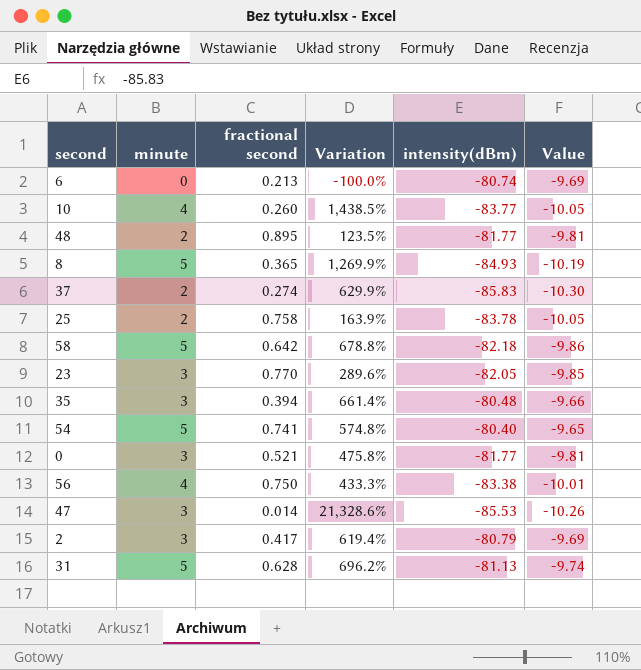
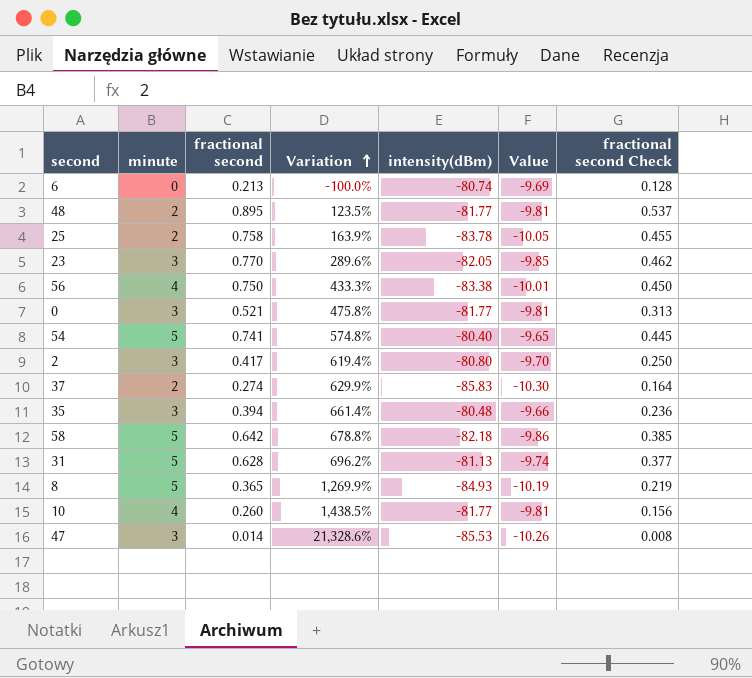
row order: none -> Variation ascending
column fractional second Check | formula: none -> [fractional second] * 0.6
2 | intensity(dBm): -80.79 -> -80.80
2 | Value: -9.69 -> -9.70
10 | intensity(dBm): -83.77 -> -81.77
10 | Value: -10.05 -> -9.81

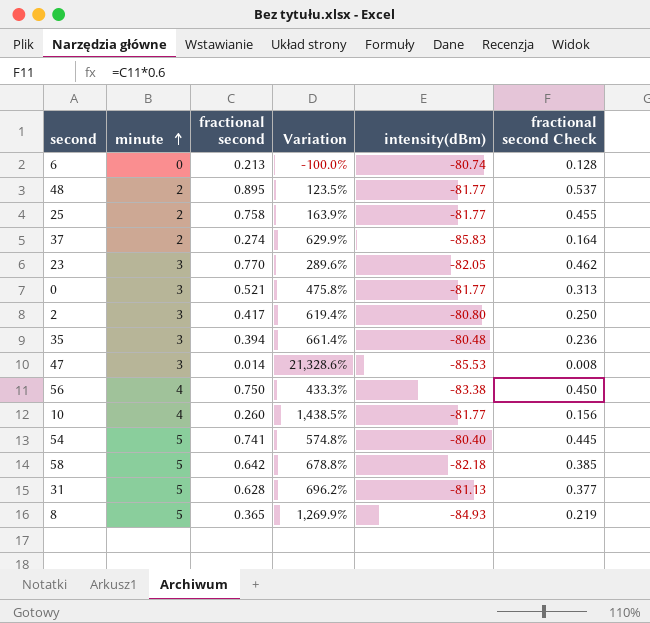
row order: Variation ascending -> minute ascending
column Value | formula: [intensity(dBm)] * 0.12 -> none
25 | intensity(dBm): -83.78 -> -81.77

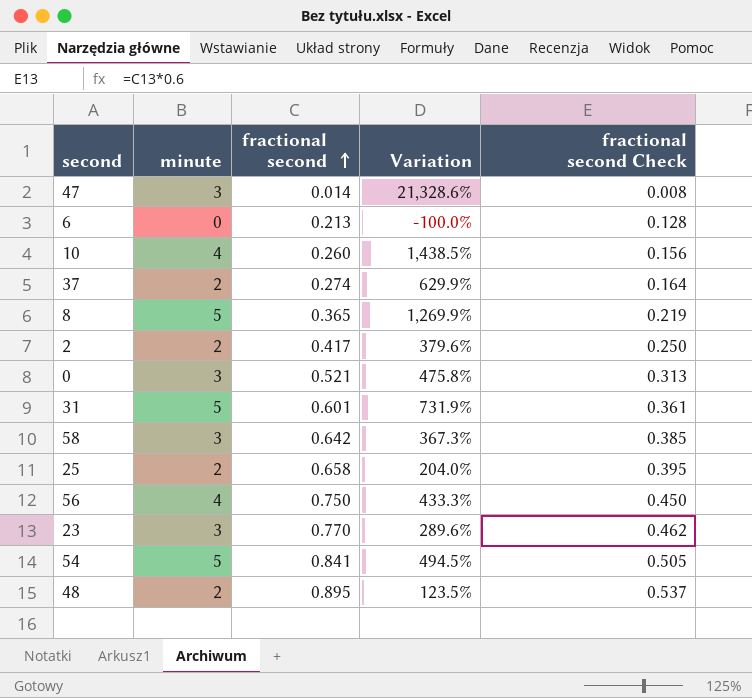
row order: minute ascending -> fractional second ascending
column intensity(dBm) | position: 5 -> none
row 35: 3 | 0.394 | 661.4% | -80.48 | 0.236 -> none
2 | minute: 3 -> 2
2 | Variation: 619.4% -> 379.6%
31 | fractional second: 0.628 -> 0.601
31 | Variation: 696.2% -> 731.9%
31 | fractional second Check: 0.377 -> 0.361
58 | minute: 5 -> 3
58 | Variation: 678.8% -> 367.3%
25 | fractional second: 0.758 -> 0.658
25 | Variation: 163.9% -> 204.0%
25 | fractional second Check: 0.455 -> 0.395
54 | fractional second: 0.741 -> 0.841
54 | Variation: 574.8% -> 494.5%
54 | fractional second Check: 0.445 -> 0.505

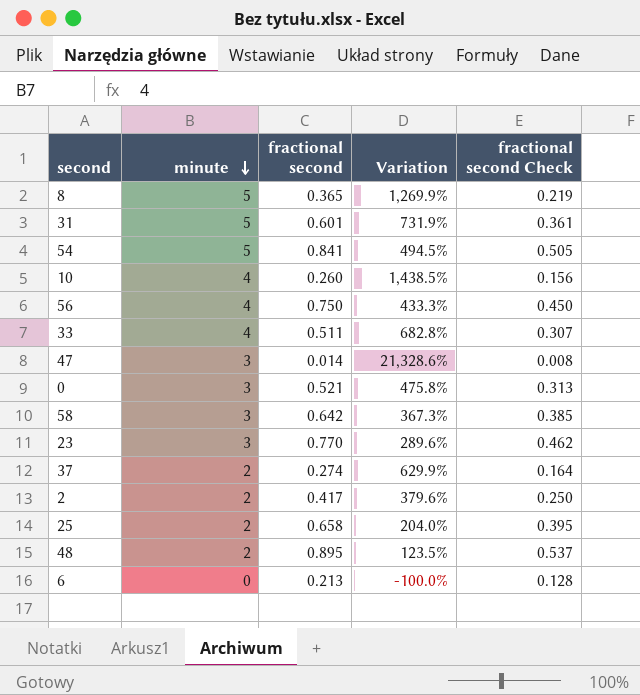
row order: fractional second ascending -> minute descending
row 33: none -> 4 | 0.511 | 682.8% | 0.307

